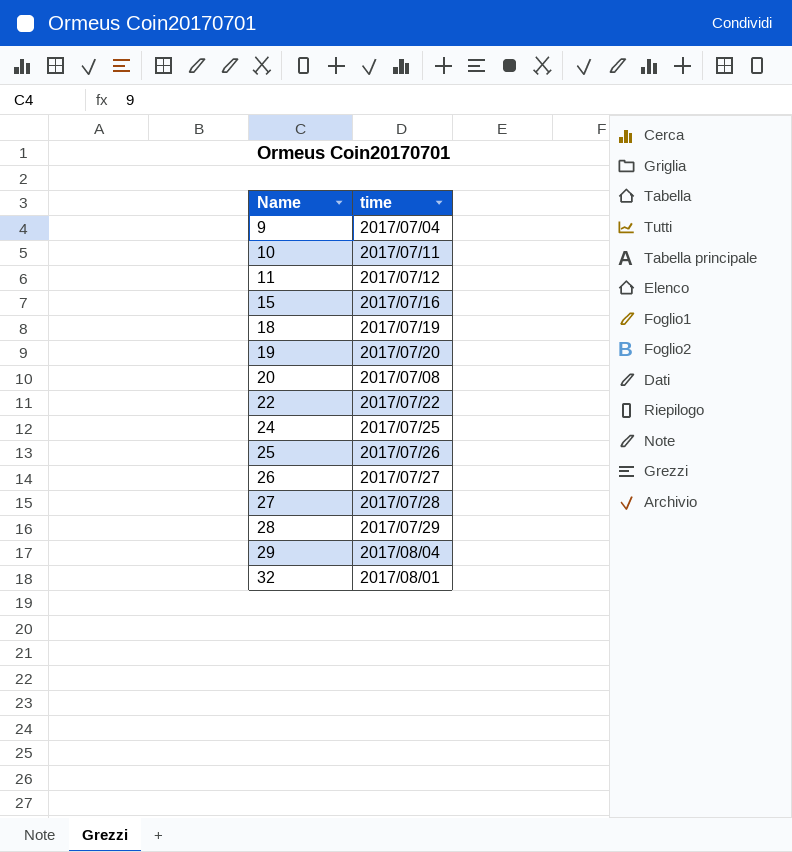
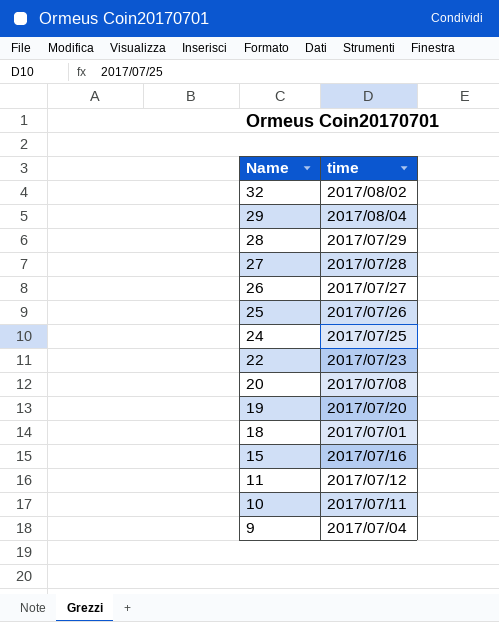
row order: Name ascending -> Name descending
32 | time: 2017/08/01 -> 2017/08/02
22 | time: 2017/07/22 -> 2017/07/23
18 | time: 2017/07/19 -> 2017/07/01

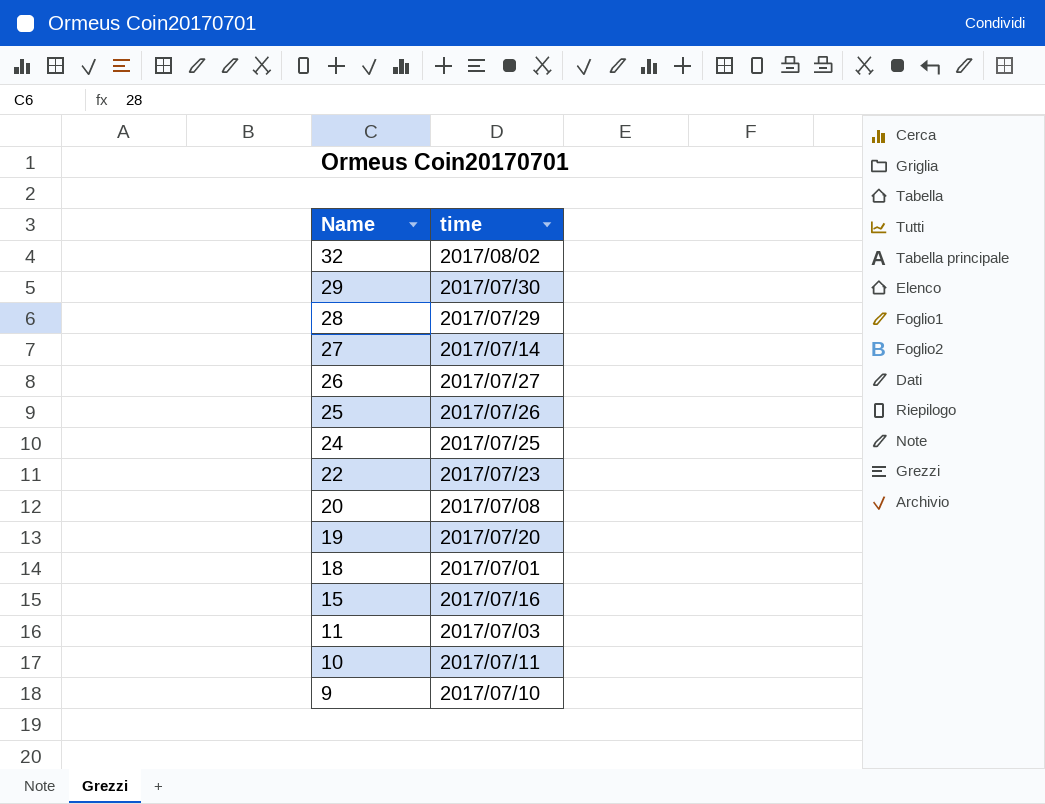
29 | time: 2017/08/04 -> 2017/07/30
27 | time: 2017/07/28 -> 2017/07/14
11 | time: 2017/07/12 -> 2017/07/03
9 | time: 2017/07/04 -> 2017/07/10

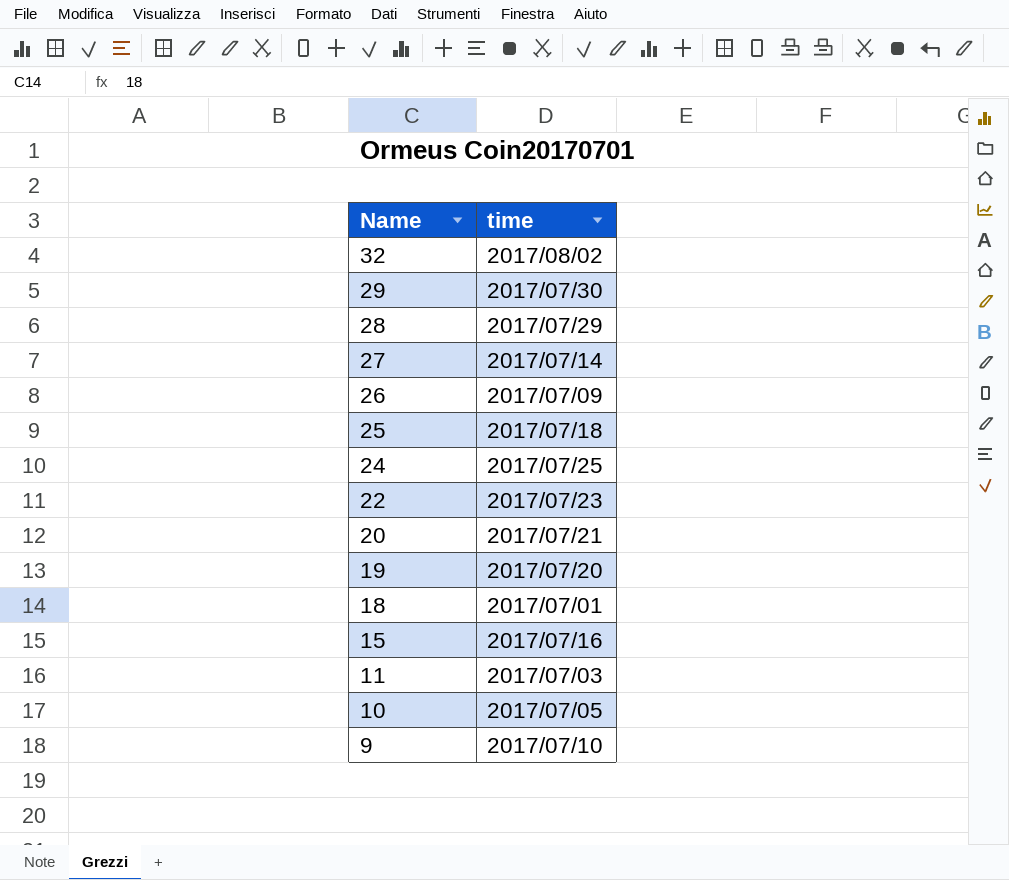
26 | time: 2017/07/27 -> 2017/07/09
25 | time: 2017/07/26 -> 2017/07/18
20 | time: 2017/07/08 -> 2017/07/21
10 | time: 2017/07/11 -> 2017/07/05

